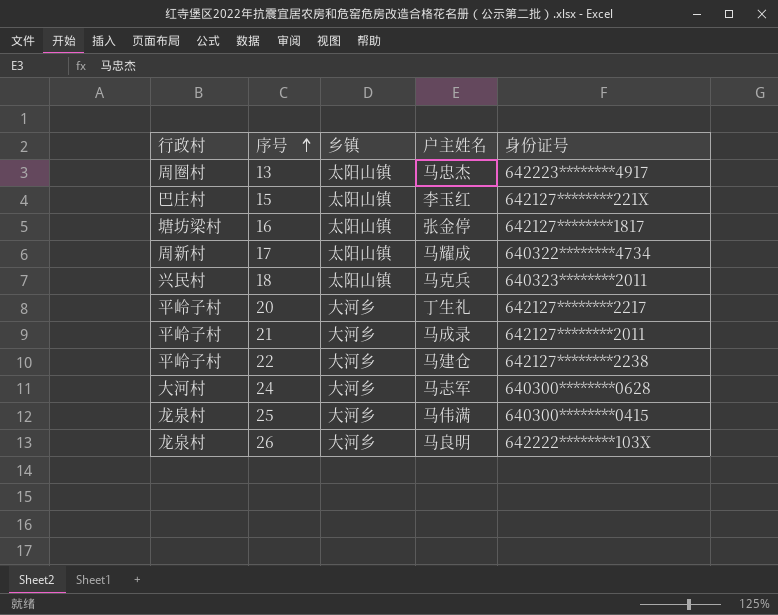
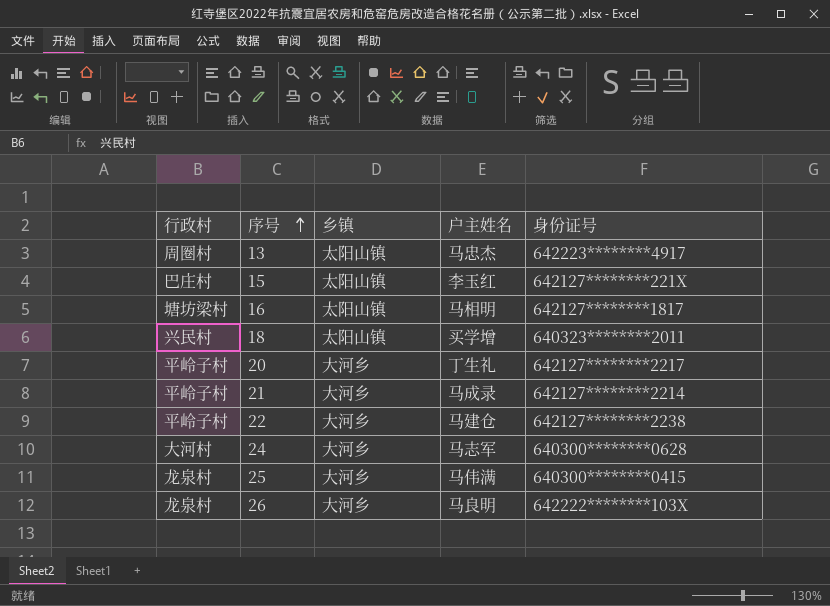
row 17: 周新村 | 太阳山镇 | 马耀成 | 640322********4734 -> none
16 | 户主姓名: 张金停 -> 马相明
18 | 户主姓名: 马克兵 -> 买学增
21 | 身份证号: 642127********2011 -> 642127********2214

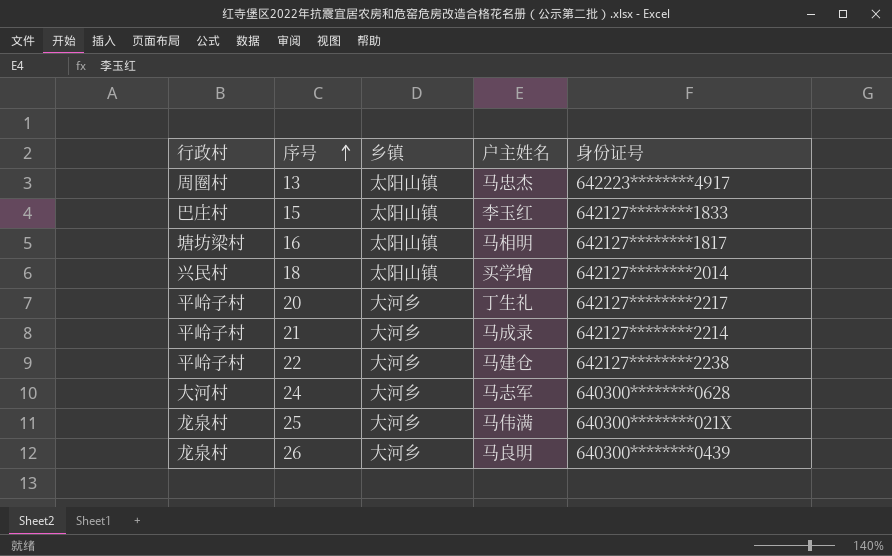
15 | 身份证号: 642127********221X -> 642127********1833
18 | 身份证号: 640323********2011 -> 642127********2014
25 | 身份证号: 640300********0415 -> 640300********021X
26 | 身份证号: 642222********103X -> 640300********0439

